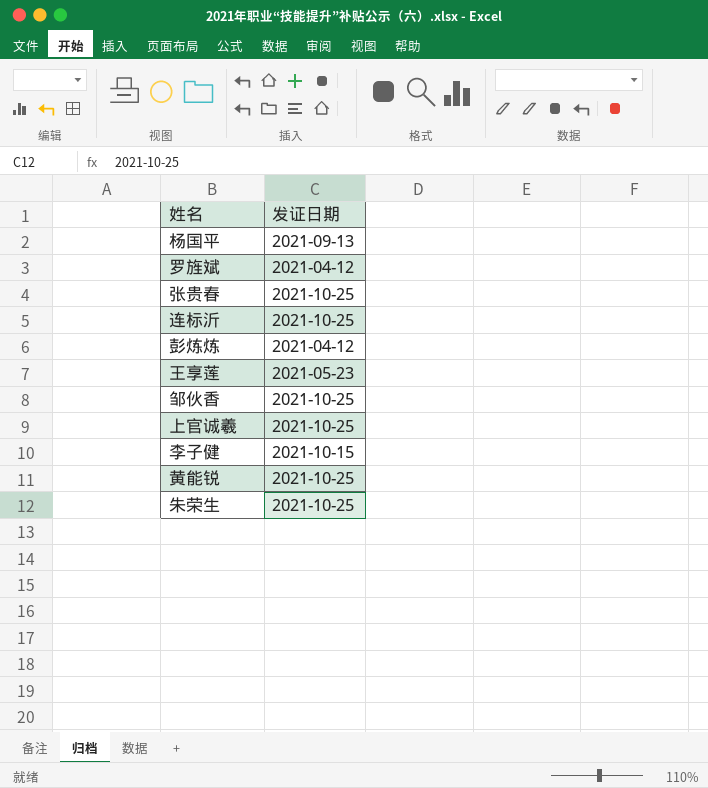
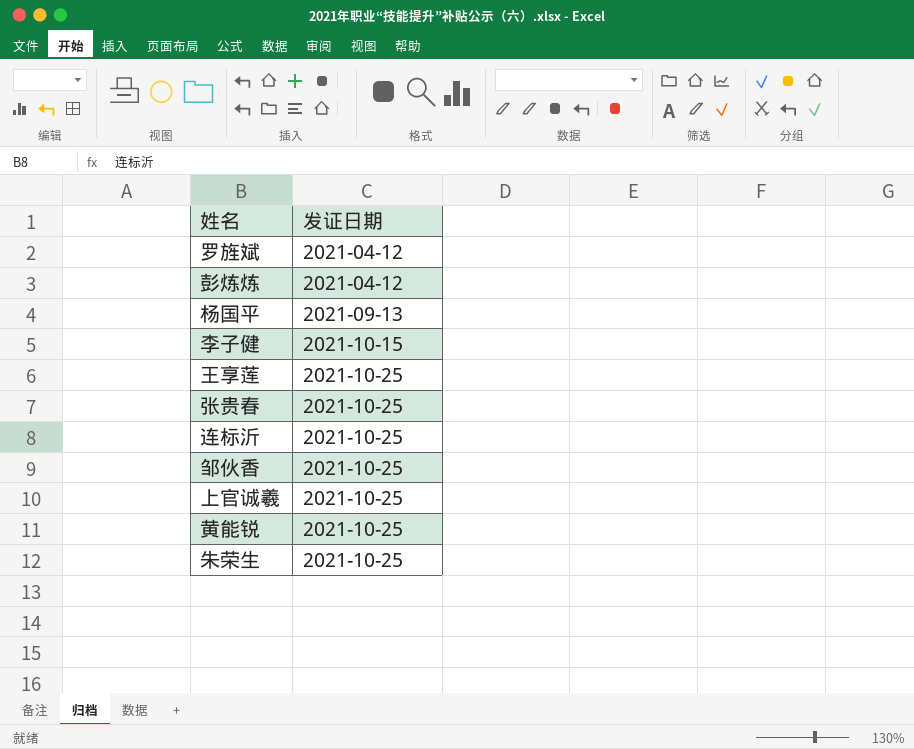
row order: none -> 发证日期 ascending
王享莲 | 发证日期: 2021-05-23 -> 2021-10-25

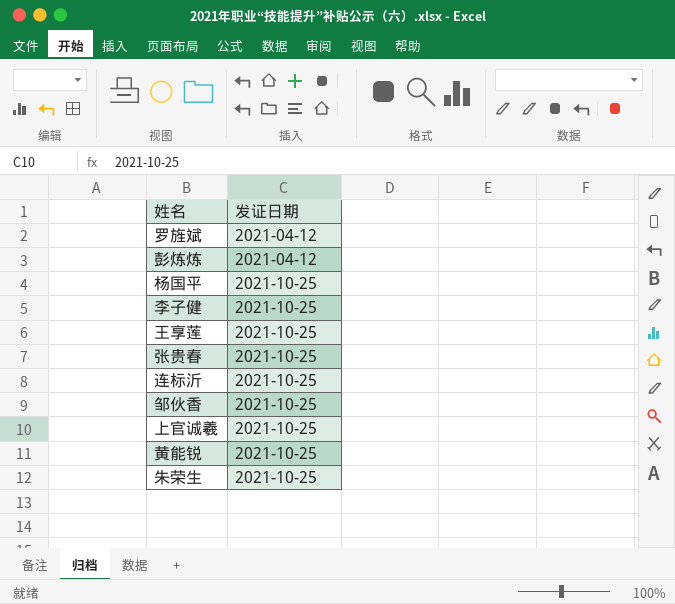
杨国平 | 发证日期: 2021-09-13 -> 2021-10-25
李子健 | 发证日期: 2021-10-15 -> 2021-10-25

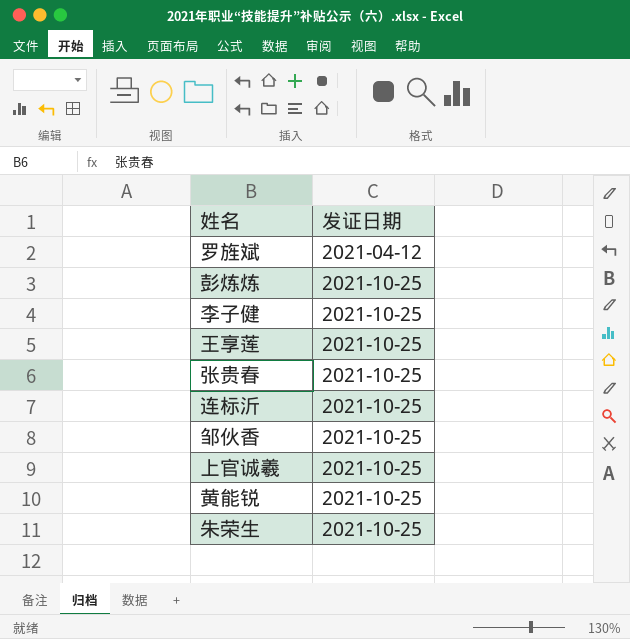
row 杨国平: 2021-10-25 -> none
彭炼炼 | 发证日期: 2021-04-12 -> 2021-10-25

